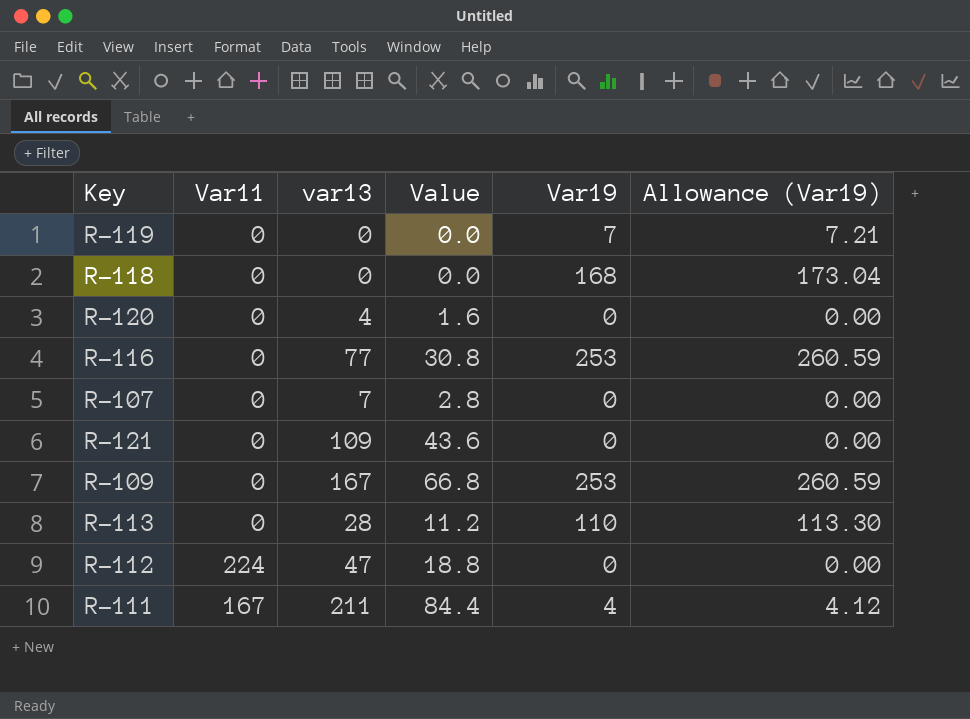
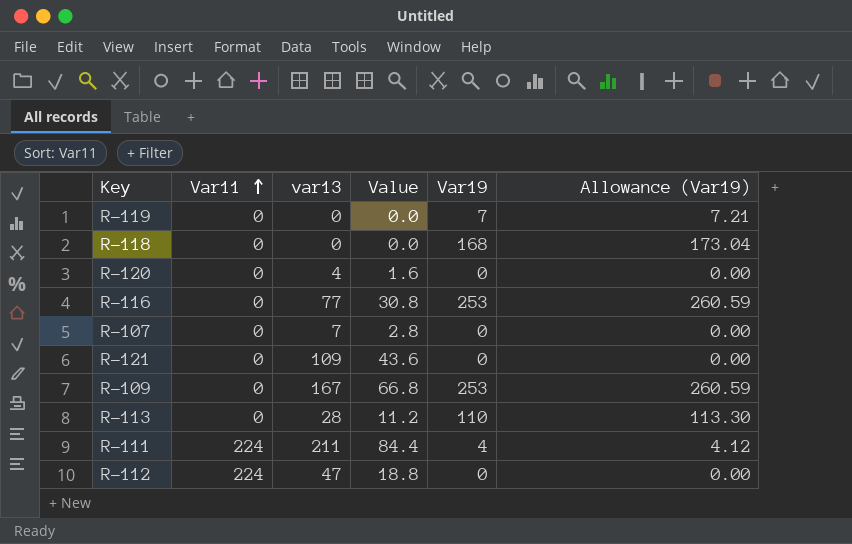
row order: none -> Var11 ascending
R-111 | Var11: 167 -> 224

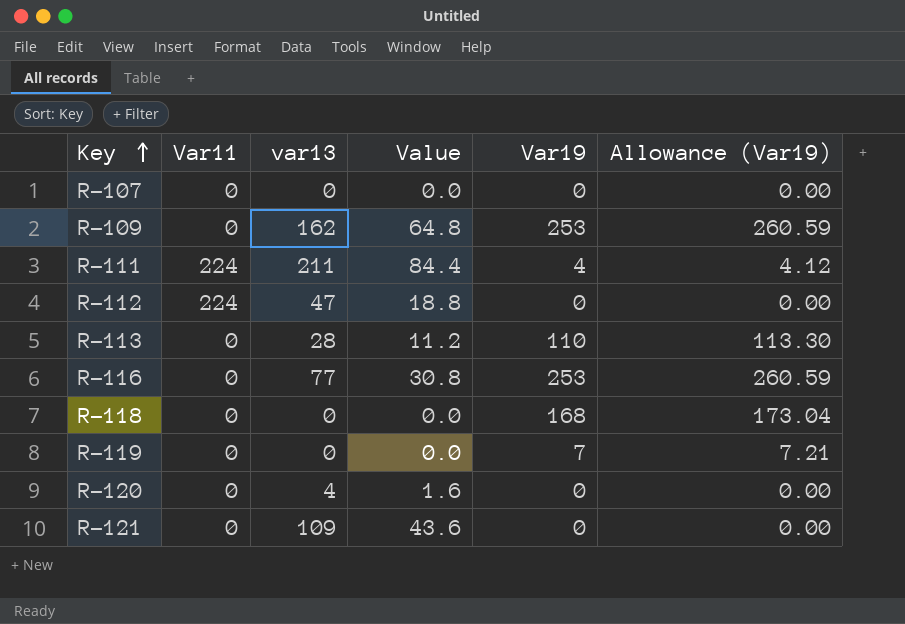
row order: Var11 ascending -> Key ascending
R-107 | var13: 7 -> 0
R-107 | Value: 2.8 -> 0.0
R-109 | var13: 167 -> 162
R-109 | Value: 66.8 -> 64.8

